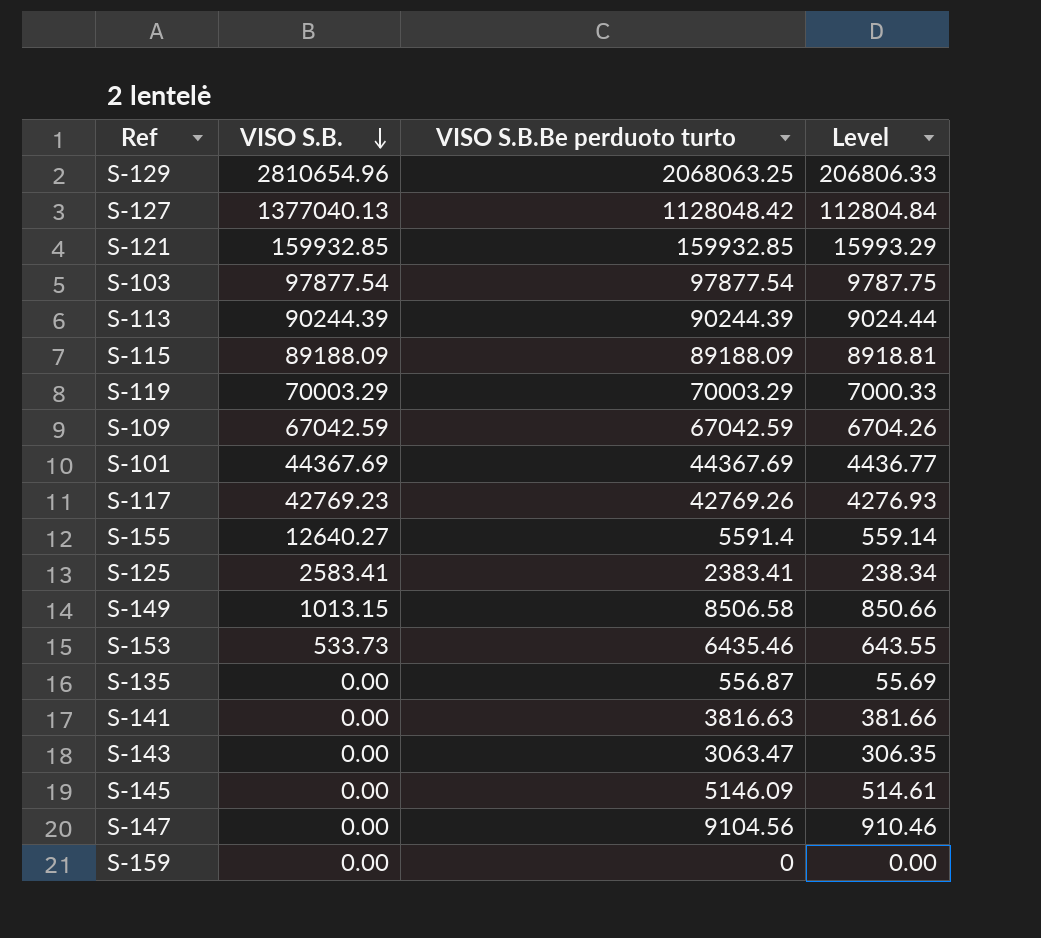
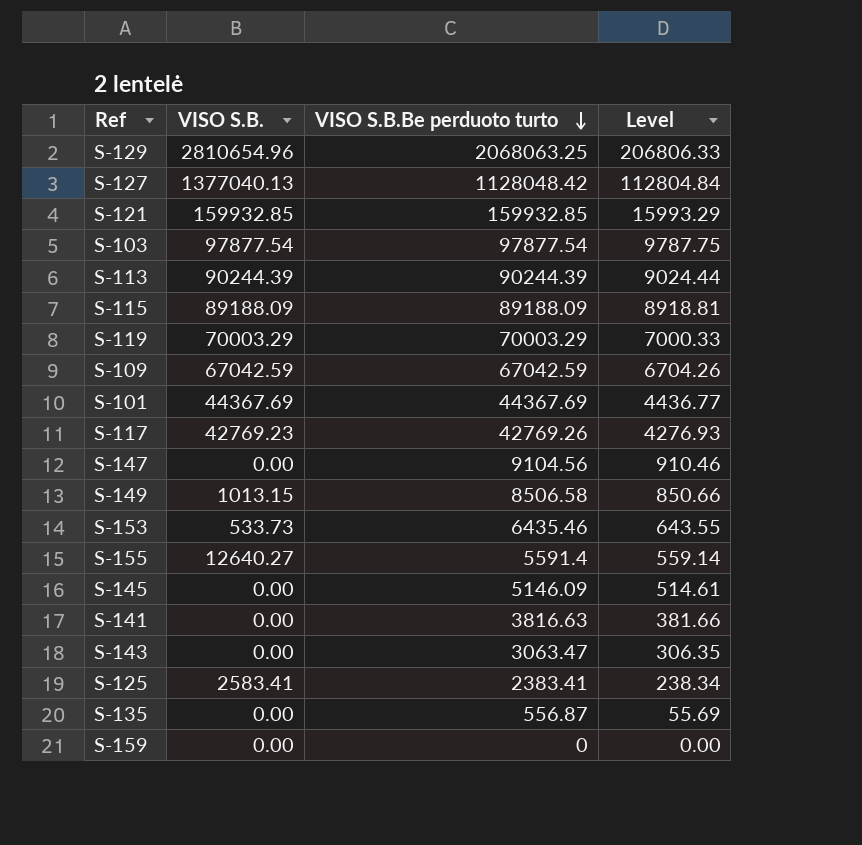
row order: VISO S.B. descending -> VISO S.B.Be perduoto turto descending

